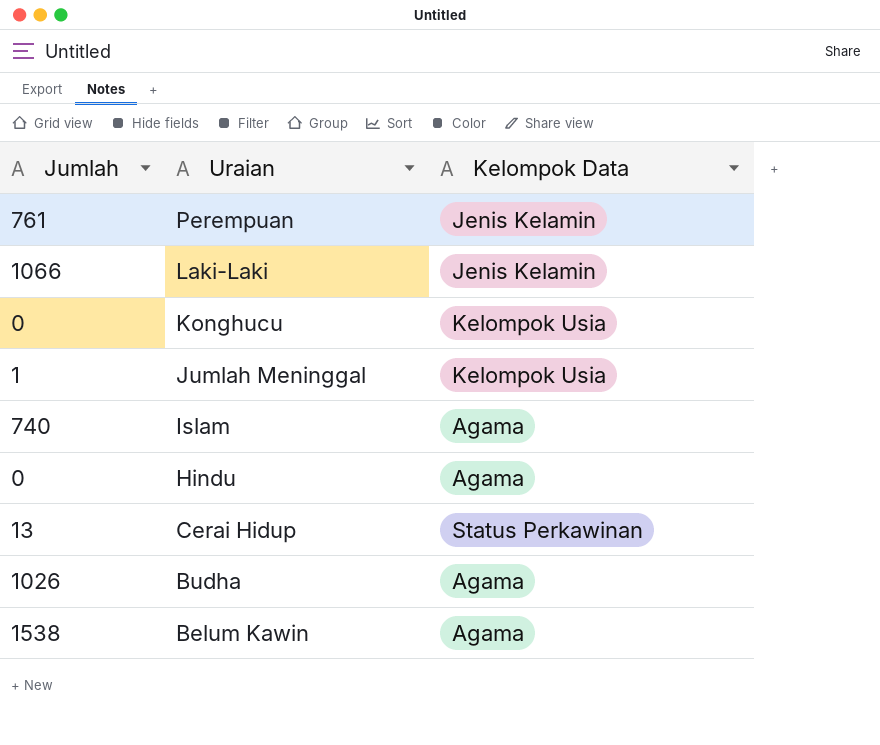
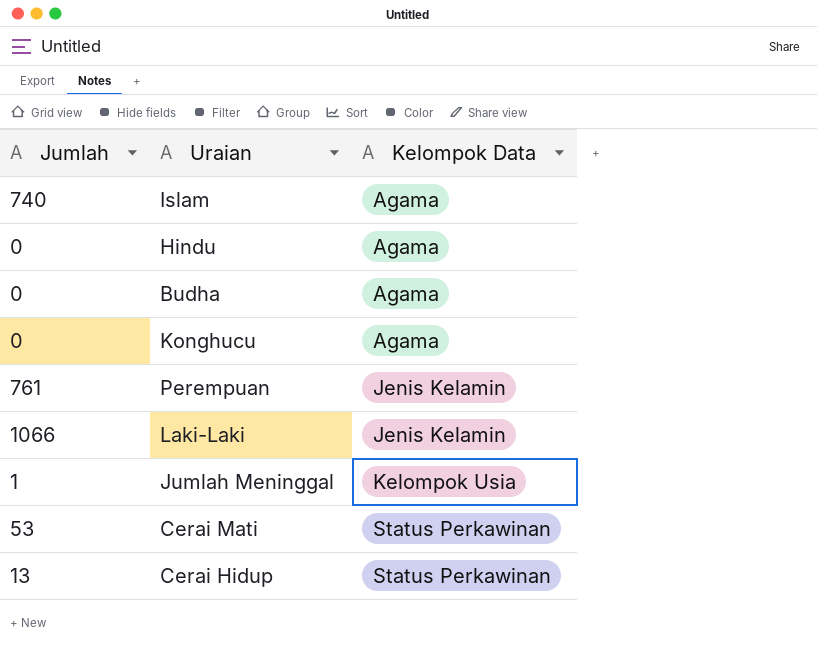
row order: Uraian descending -> Kelompok Data ascending
row Belum Kawin: 1538 | Agama -> none
Budha | Jumlah: 1026 -> 0
Konghucu | Kelompok Data: Kelompok Usia -> Agama
row Cerai Mati: none -> 53 | Status Perkawinan

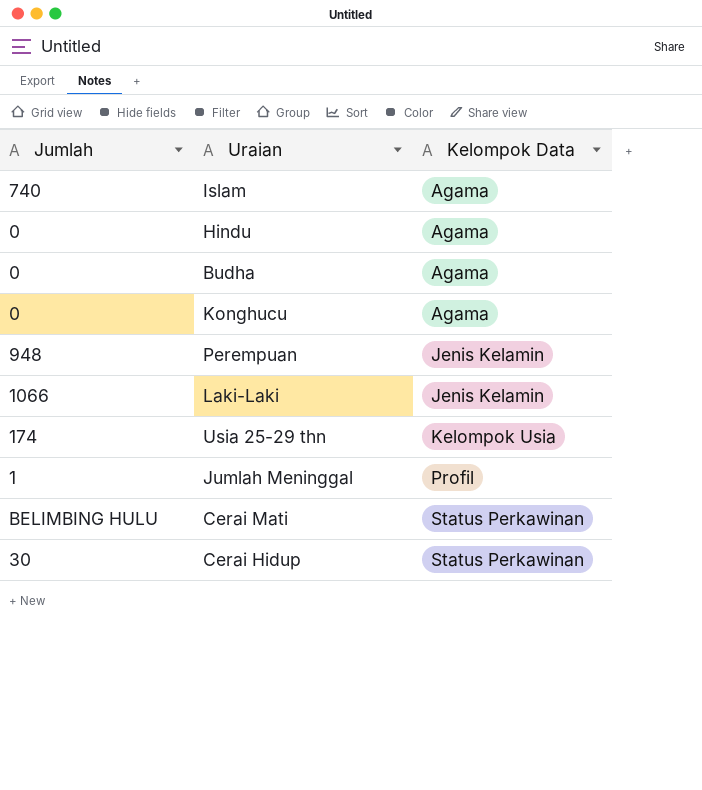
Perempuan | Jumlah: 761 -> 948
row Usia 25-29 thn: none -> 174 | Kelompok Usia
Jumlah Meninggal | Kelompok Data: Kelompok Usia -> Profil
Cerai Mati | Jumlah: 53 -> BELIMBING HULU
Cerai Hidup | Jumlah: 13 -> 30

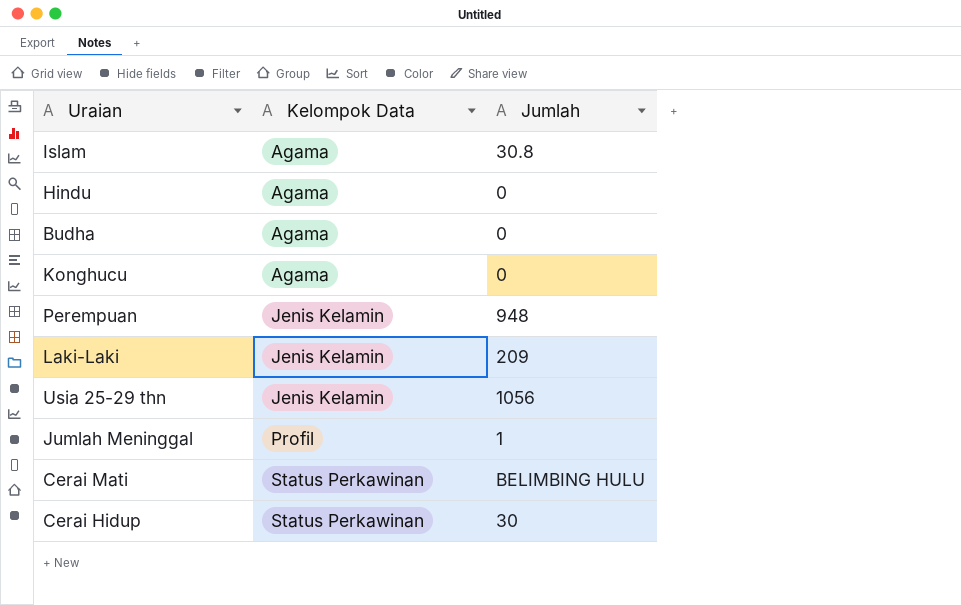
column Jumlah | position: 1 -> 3
Islam | Jumlah: 740 -> 30.8
Laki-Laki | Jumlah: 1066 -> 209
Usia 25-29 thn | Kelompok Data: Kelompok Usia -> Jenis Kelamin
Usia 25-29 thn | Jumlah: 174 -> 1056

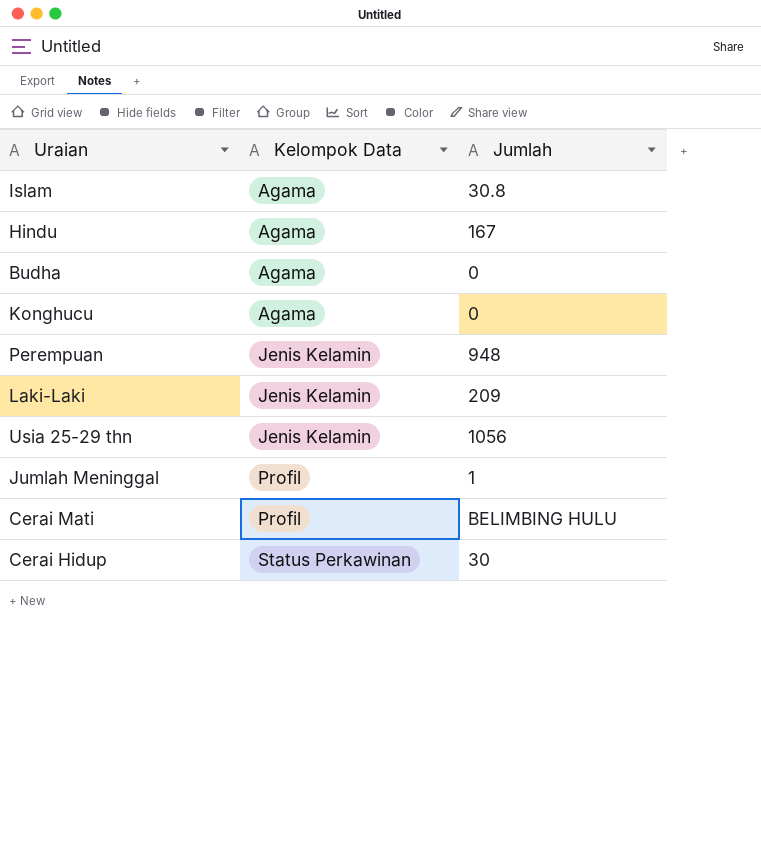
Hindu | Jumlah: 0 -> 167
Cerai Mati | Kelompok Data: Status Perkawinan -> Profil

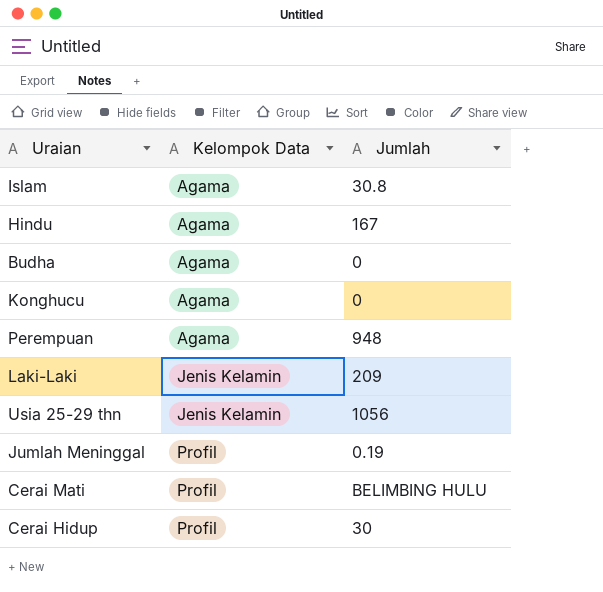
Perempuan | Kelompok Data: Jenis Kelamin -> Agama
Jumlah Meninggal | Jumlah: 1 -> 0.19
Cerai Hidup | Kelompok Data: Status Perkawinan -> Profil

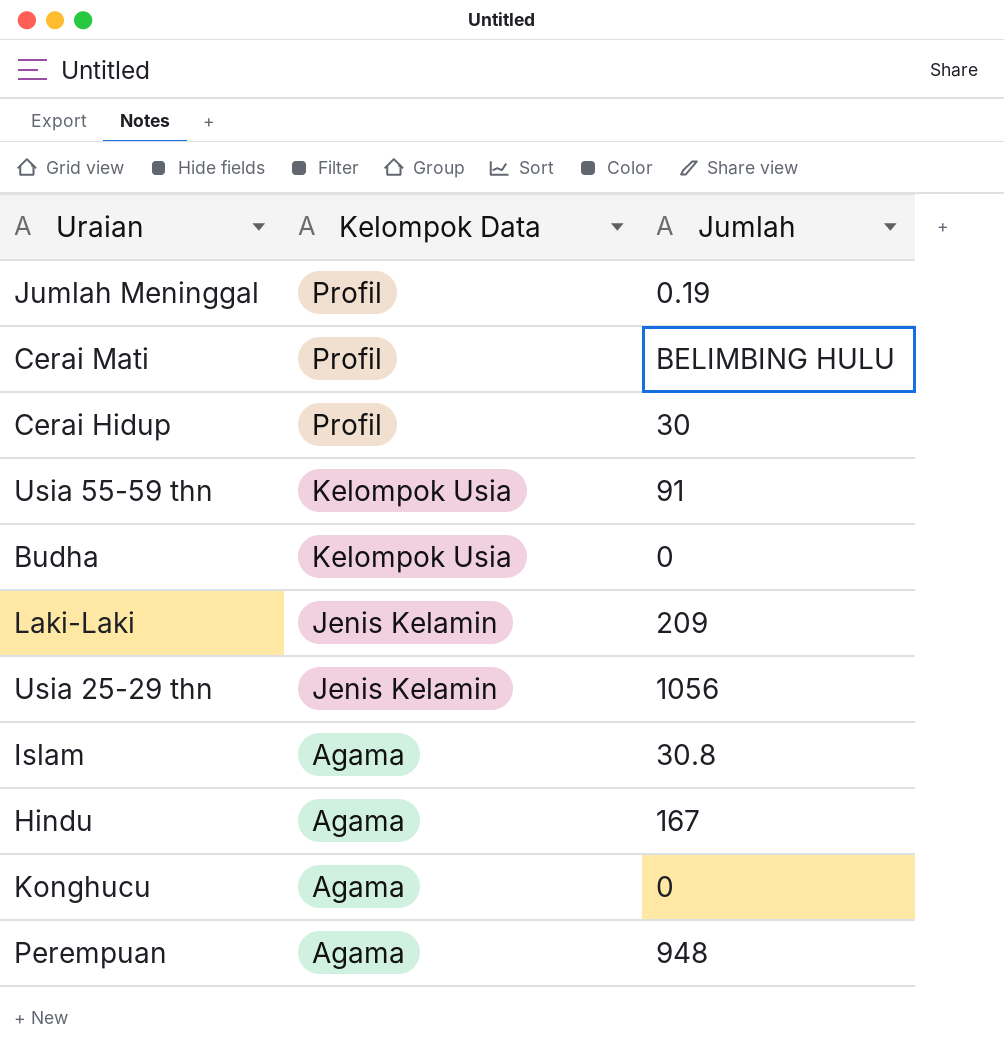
row order: Kelompok Data ascending -> Kelompok Data descending
row Usia 55-59 thn: none -> Kelompok Usia | 91
Budha | Kelompok Data: Agama -> Kelompok Usia

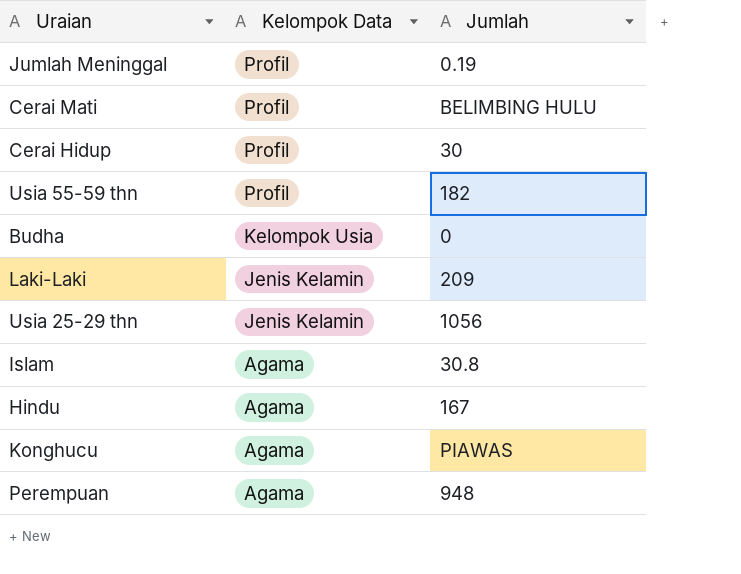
Usia 55-59 thn | Kelompok Data: Kelompok Usia -> Profil
Usia 55-59 thn | Jumlah: 91 -> 182
Konghucu | Jumlah: 0 -> PIAWAS

